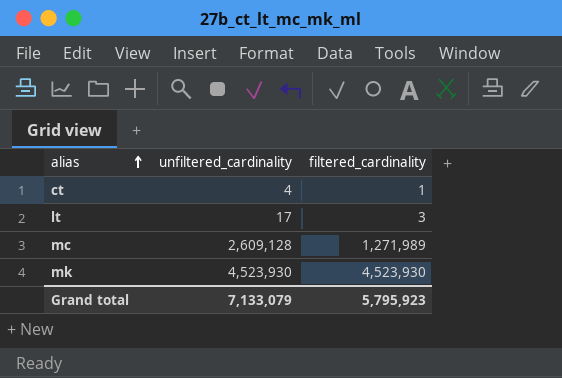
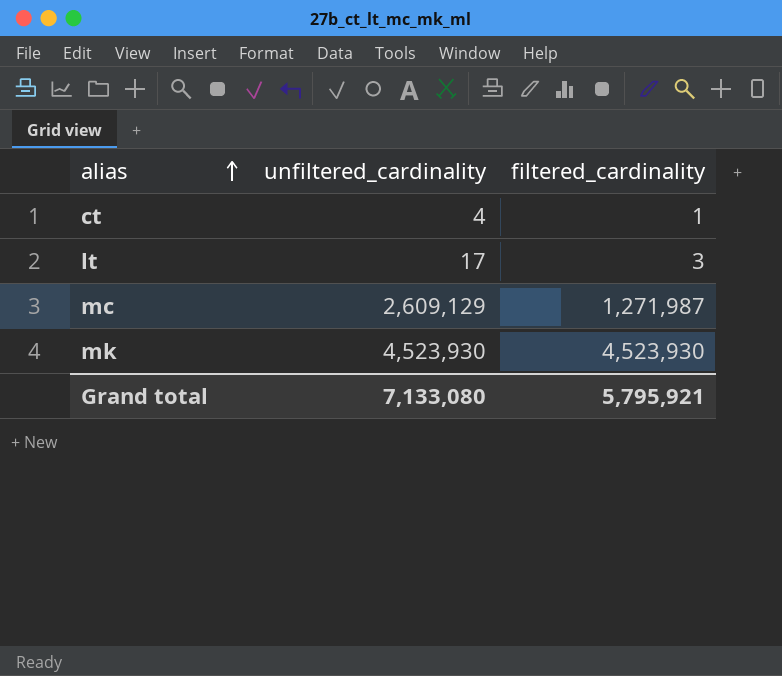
mc | unfiltered_cardinality: 2,609,128 -> 2,609,129
mc | filtered_cardinality: 1,271,989 -> 1,271,987
Grand total | unfiltered_cardinality: 7,133,079 -> 7,133,080
Grand total | filtered_cardinality: 5,795,923 -> 5,795,921

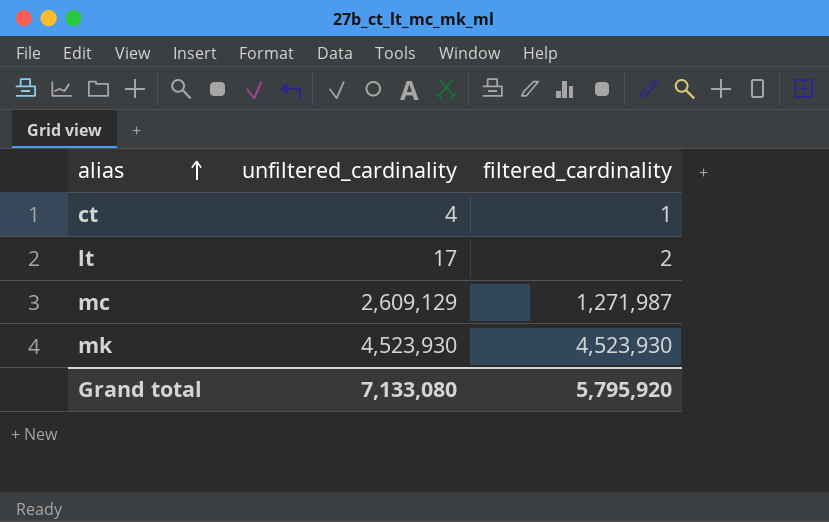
lt | filtered_cardinality: 3 -> 2
Grand total | filtered_cardinality: 5,795,921 -> 5,795,920

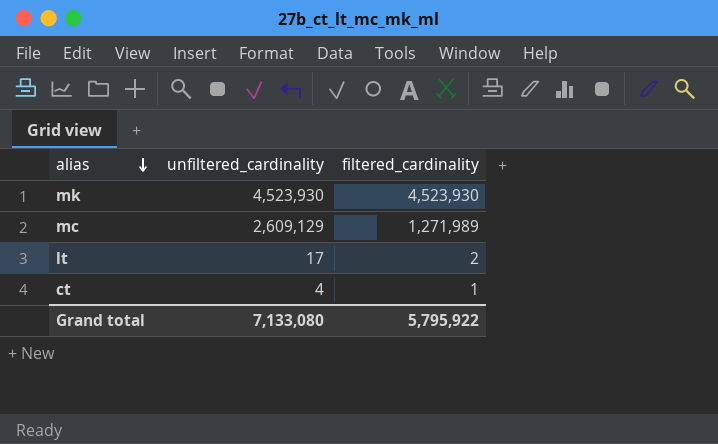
row order: alias ascending -> alias descending
mc | filtered_cardinality: 1,271,987 -> 1,271,989
Grand total | filtered_cardinality: 5,795,920 -> 5,795,922

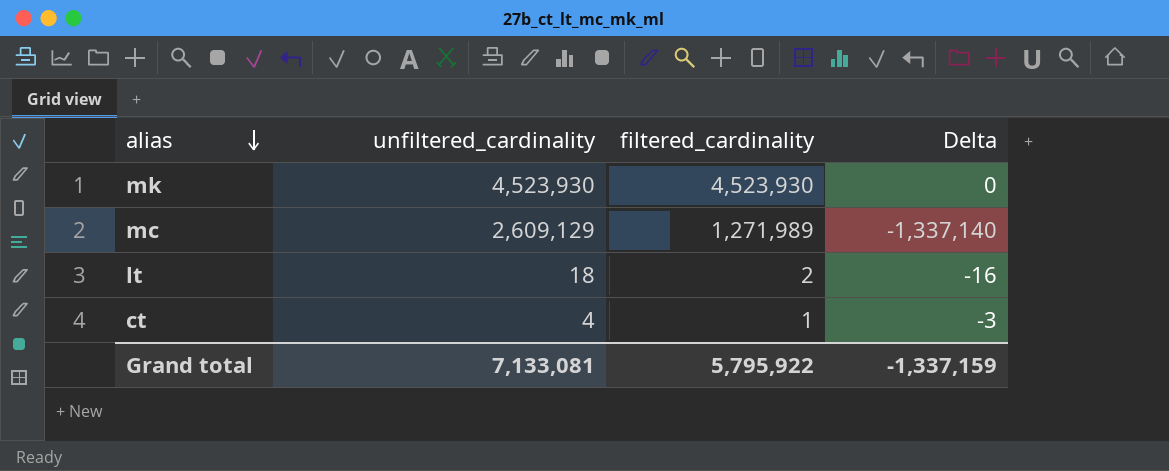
column Delta | formula: none -> [filtered_cardinality] - [unfiltered_cardinality]
lt | unfiltered_cardinality: 17 -> 18
Grand total | unfiltered_cardinality: 7,133,080 -> 7,133,081

